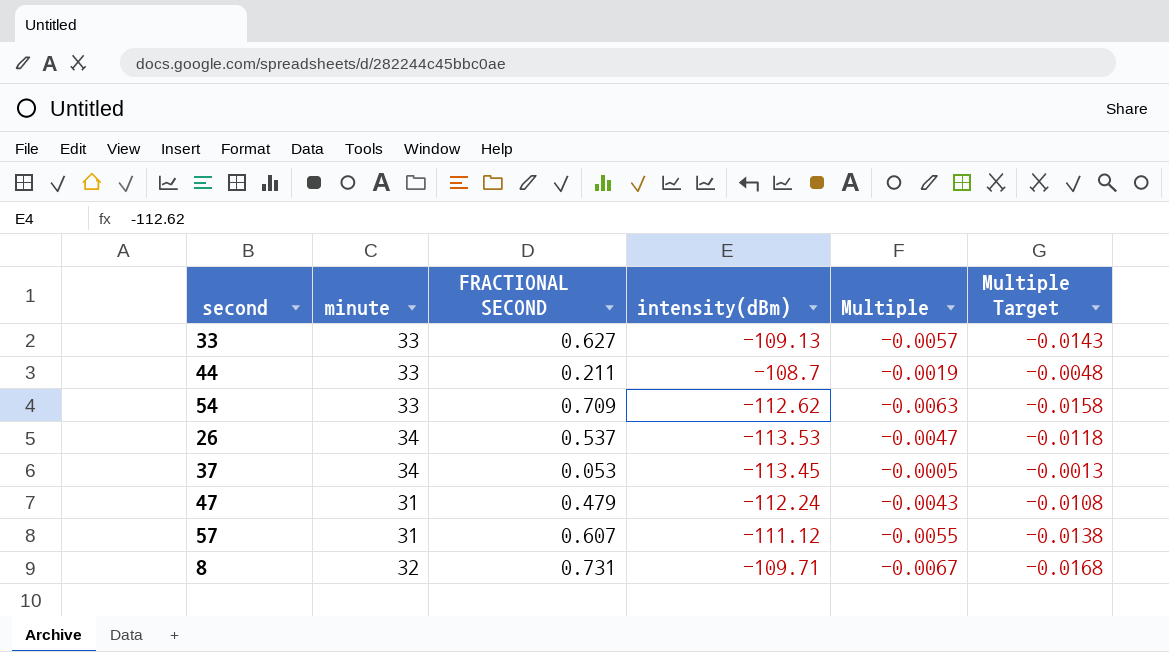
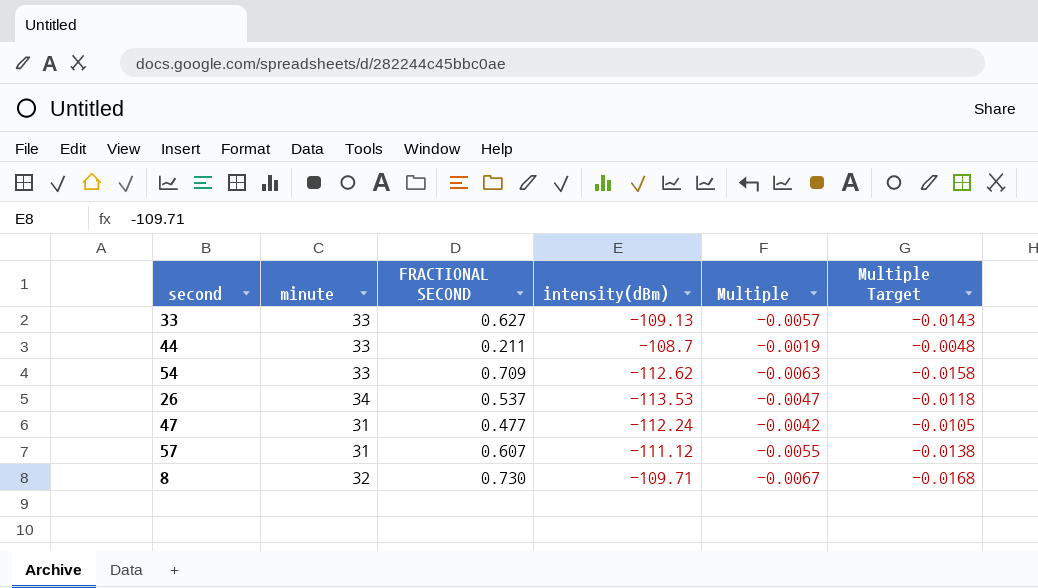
row 37: 34 | 0.053 | -113.45 | -0.0005 | -0.0013 -> none
47 | FRACTIONAL SECOND: 0.479 -> 0.477
47 | Multiple: -0.0043 -> -0.0042
47 | Multiple Target: -0.0108 -> -0.0105
8 | FRACTIONAL SECOND: 0.731 -> 0.730

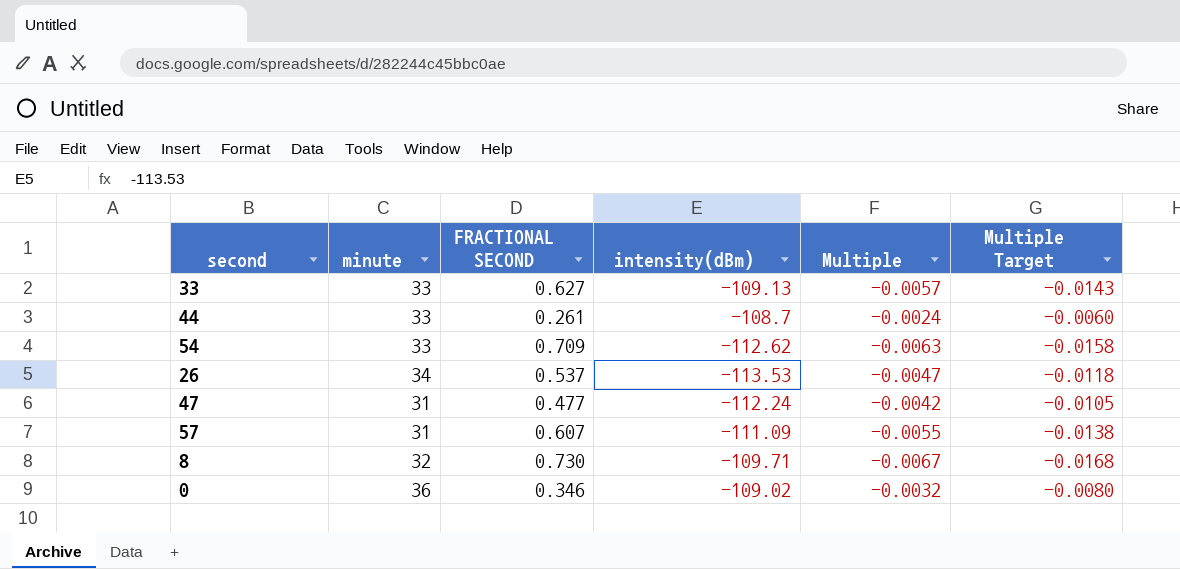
44 | FRACTIONAL SECOND: 0.211 -> 0.261
44 | Multiple: -0.0019 -> -0.0024
44 | Multiple Target: -0.0048 -> -0.0060
57 | intensity(dBm): -111.12 -> -111.09
row 0: none -> 36 | 0.346 | -109.02 | -0.0032 | -0.0080

